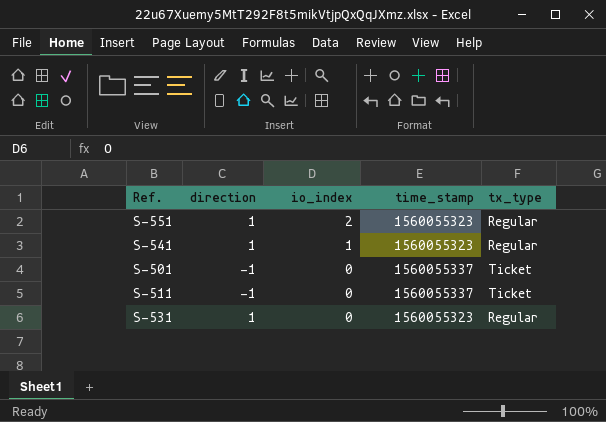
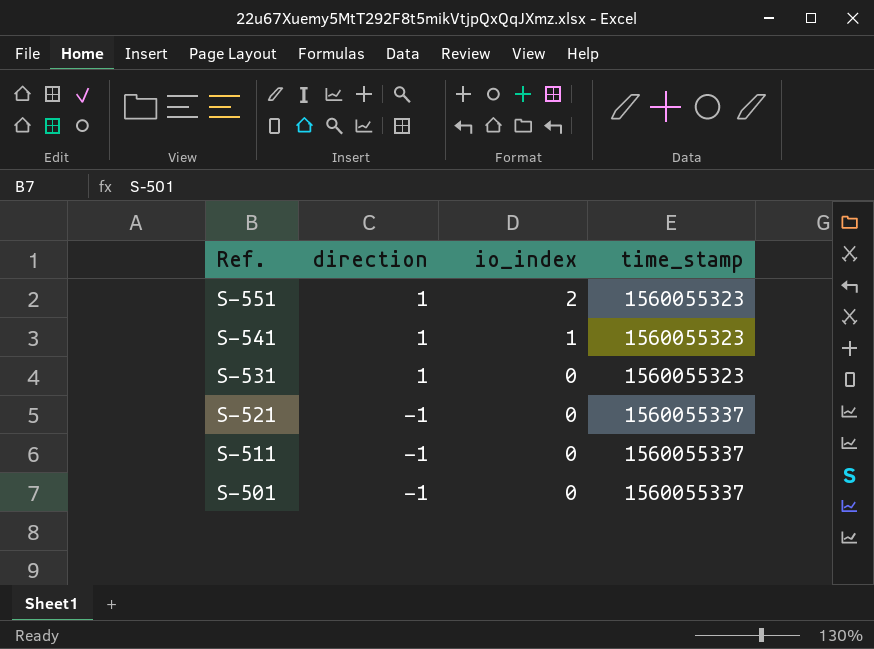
row order: io_index descending -> Ref. descending
column tx_type | position: 5 -> none
row S-521: none -> -1 | 0 | 1560055337

